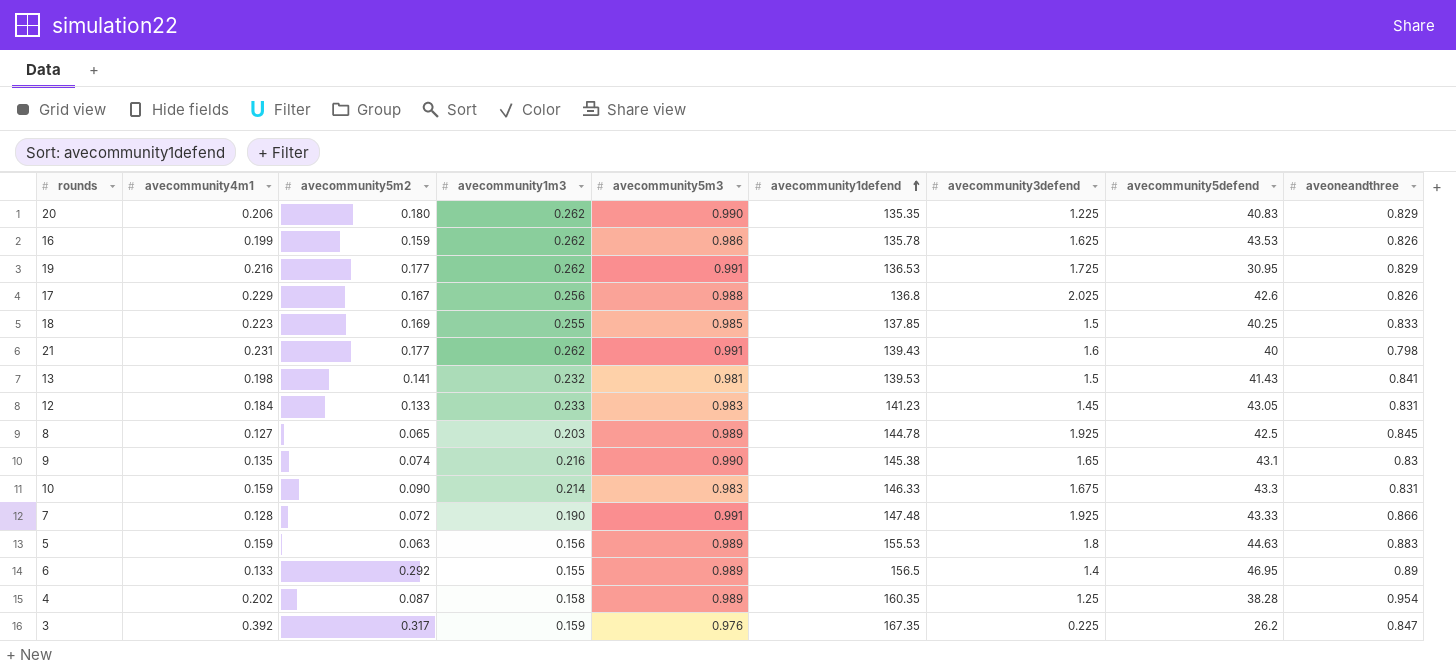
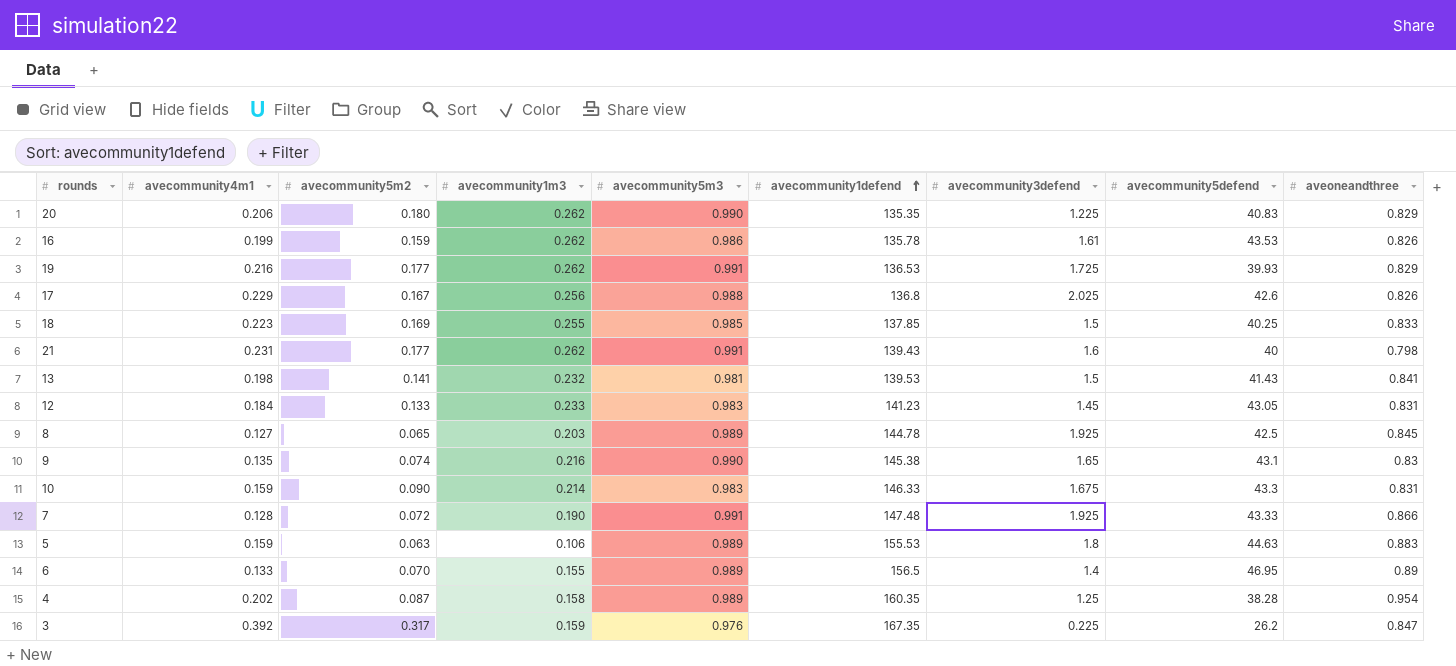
16 | avecommunity3defend: 1.625 -> 1.61
19 | avecommunity5defend: 30.95 -> 39.93
5 | avecommunity1m3: 0.156 -> 0.106
6 | avecommunity5m2: 0.292 -> 0.070

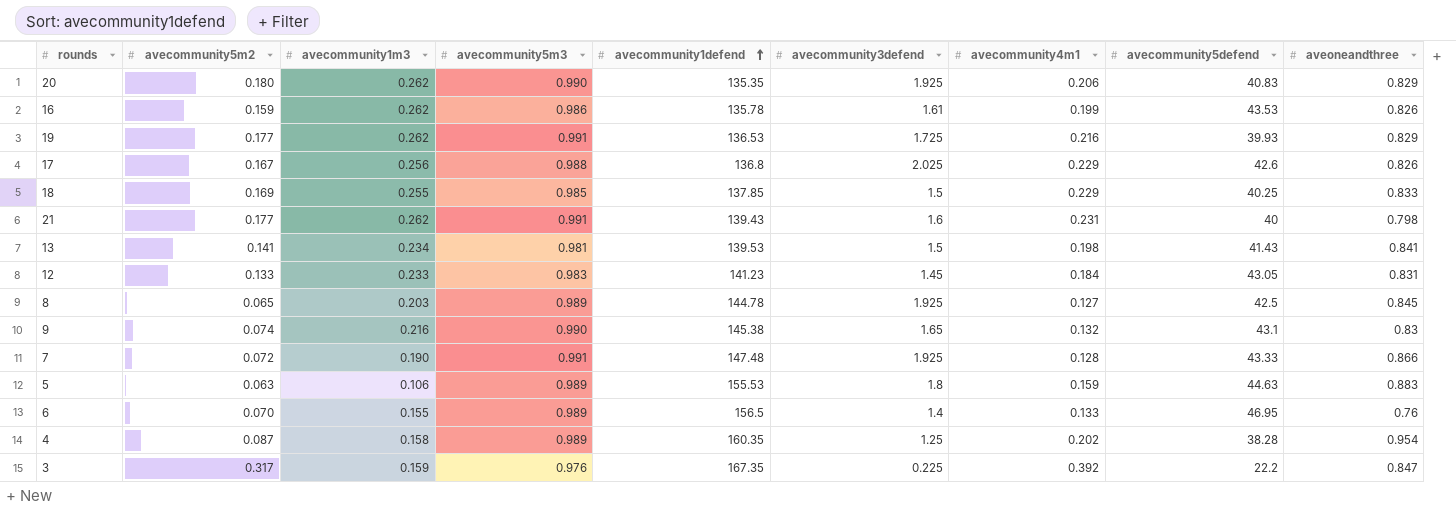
column avecommunity4m1 | position: 2 -> 7
row 10: 0.159 | 0.090 | 0.214 | 0.983 | 146.33 | 1.675 | 43.3 | 0.831 -> none
20 | avecommunity3defend: 1.225 -> 1.925
18 | avecommunity4m1: 0.223 -> 0.229
13 | avecommunity1m3: 0.232 -> 0.234
9 | avecommunity4m1: 0.135 -> 0.132
6 | aveoneandthree: 0.89 -> 0.76
3 | avecommunity5defend: 26.2 -> 22.2

